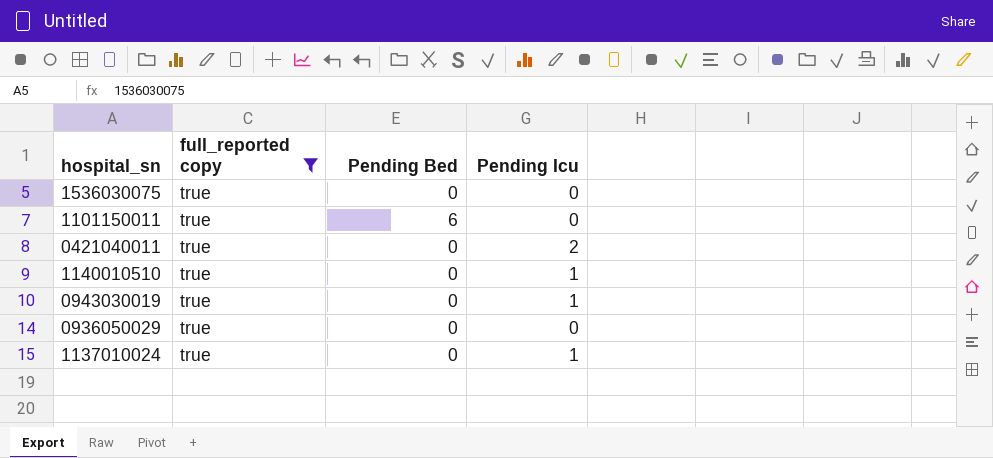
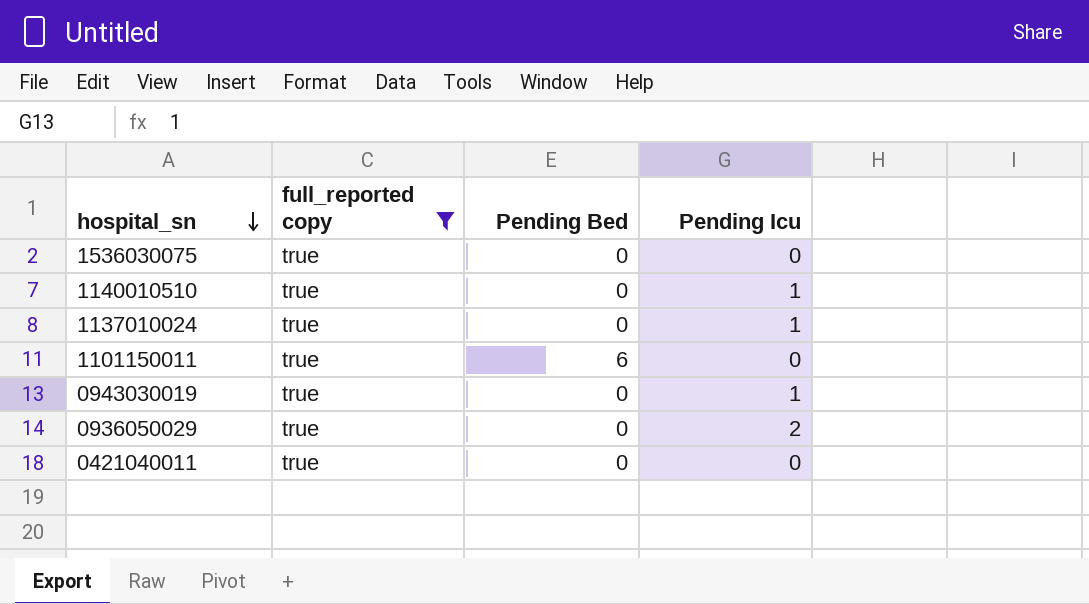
row order: none -> hospital_sn descending
0936050029 | Pending Icu: 0 -> 2
0421040011 | Pending Icu: 2 -> 0

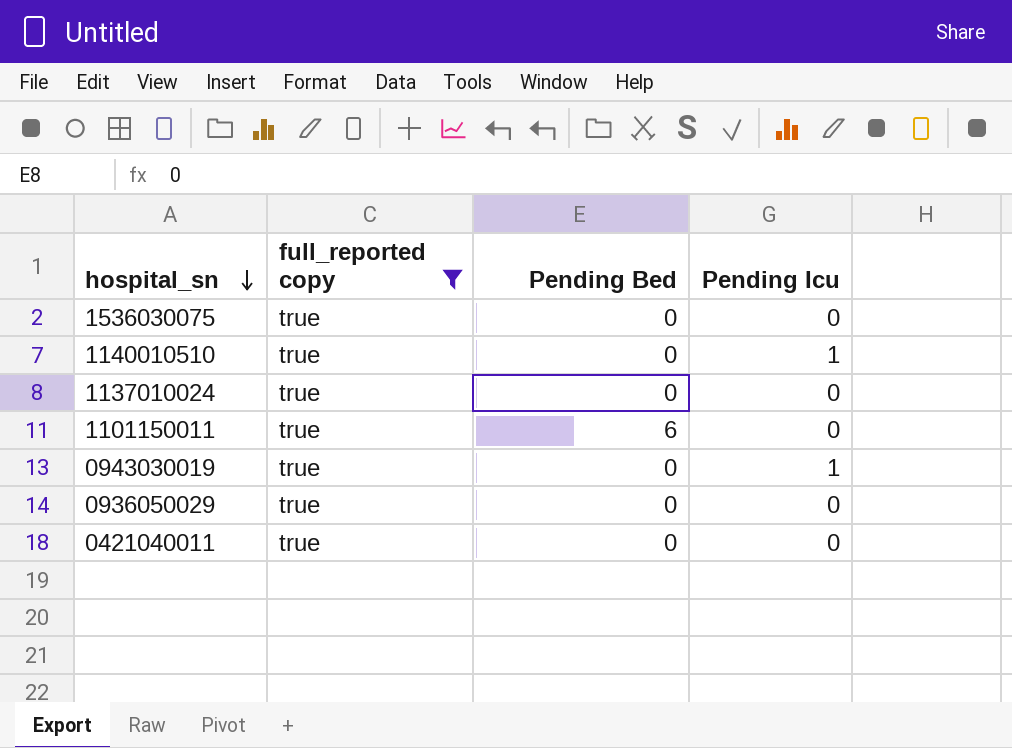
1137010024 | Pending Icu: 1 -> 0
0936050029 | Pending Icu: 2 -> 0

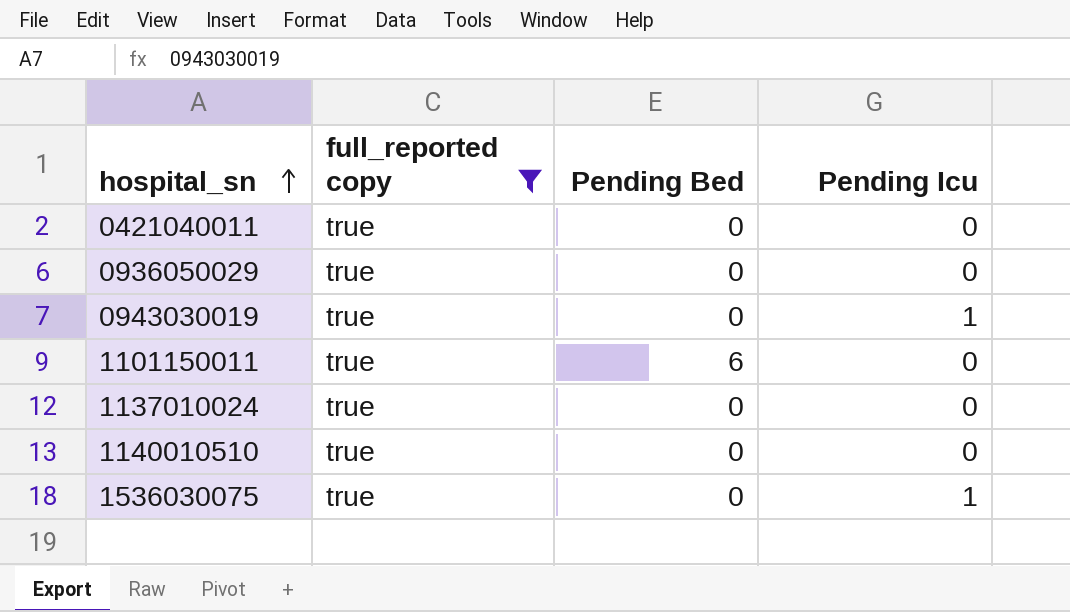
row order: hospital_sn descending -> hospital_sn ascending
1140010510 | Pending Icu: 1 -> 0
1536030075 | Pending Icu: 0 -> 1

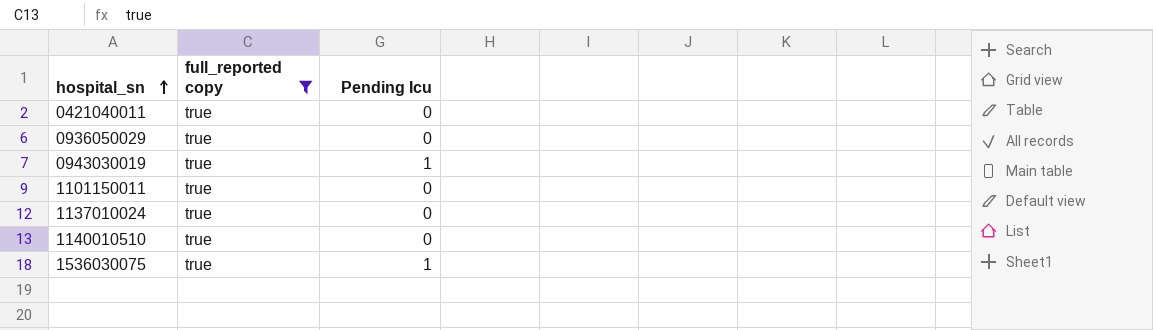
column Pending Bed | position: 3 -> none

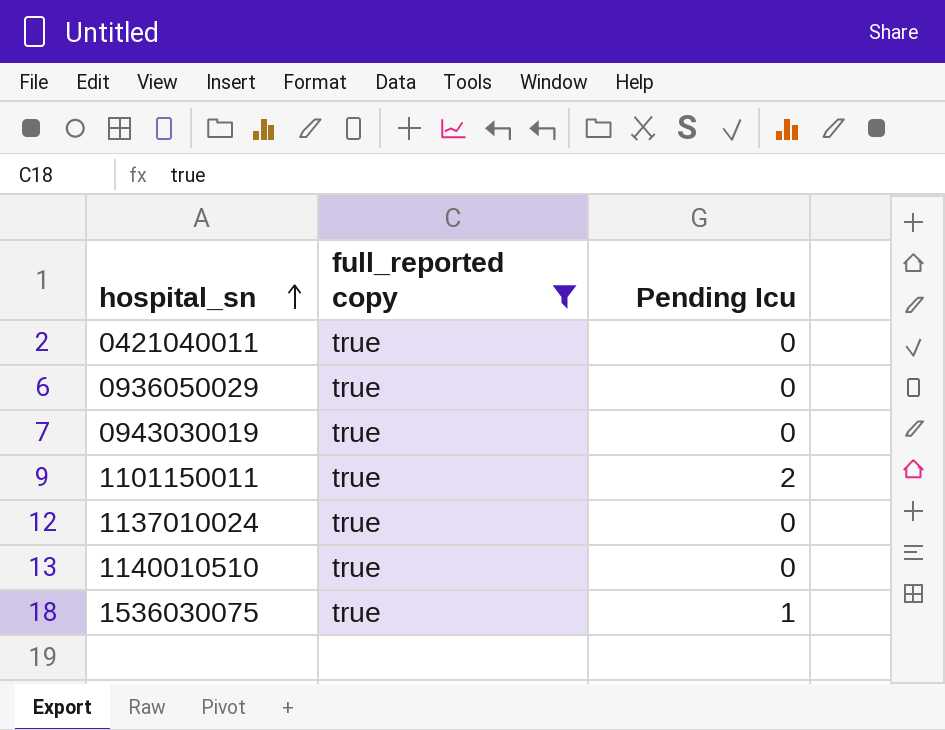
0943030019 | Pending Icu: 1 -> 0
1101150011 | Pending Icu: 0 -> 2

